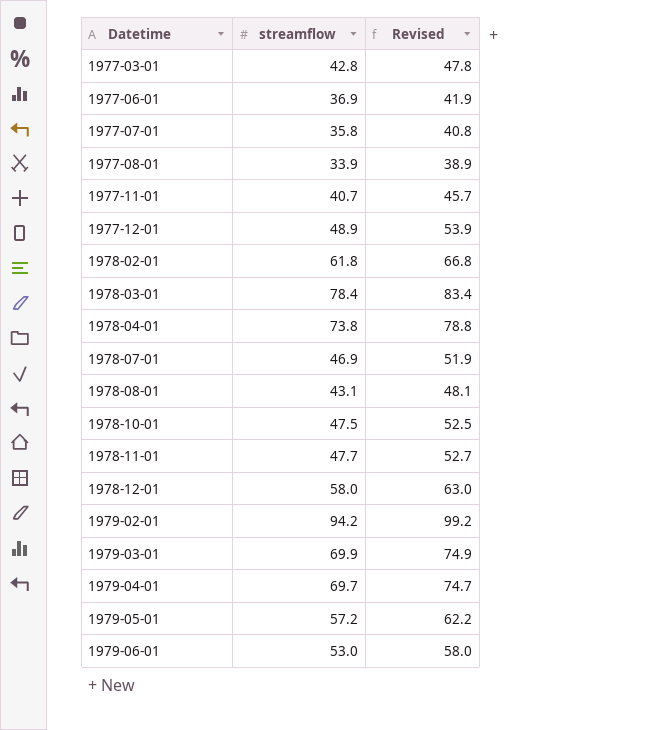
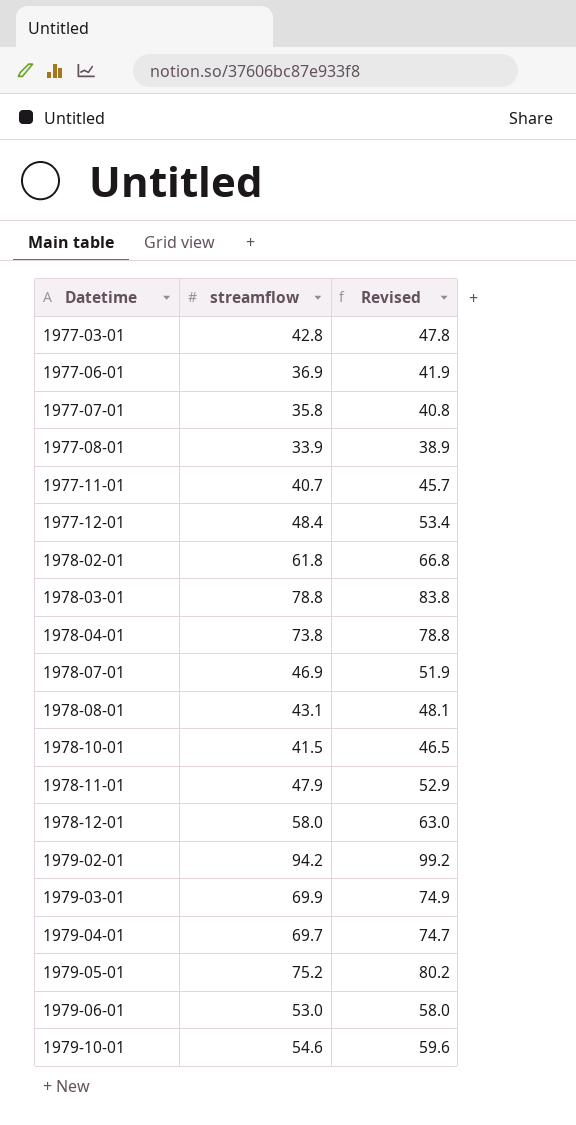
1977-12-01 | streamflow: 48.9 -> 48.4
1977-12-01 | Revised: 53.9 -> 53.4
1978-03-01 | streamflow: 78.4 -> 78.8
1978-03-01 | Revised: 83.4 -> 83.8
1978-10-01 | streamflow: 47.5 -> 41.5
1978-10-01 | Revised: 52.5 -> 46.5
1978-11-01 | streamflow: 47.7 -> 47.9
1978-11-01 | Revised: 52.7 -> 52.9
1979-05-01 | streamflow: 57.2 -> 75.2
1979-05-01 | Revised: 62.2 -> 80.2
row 1979-10-01: none -> 54.6 | 59.6

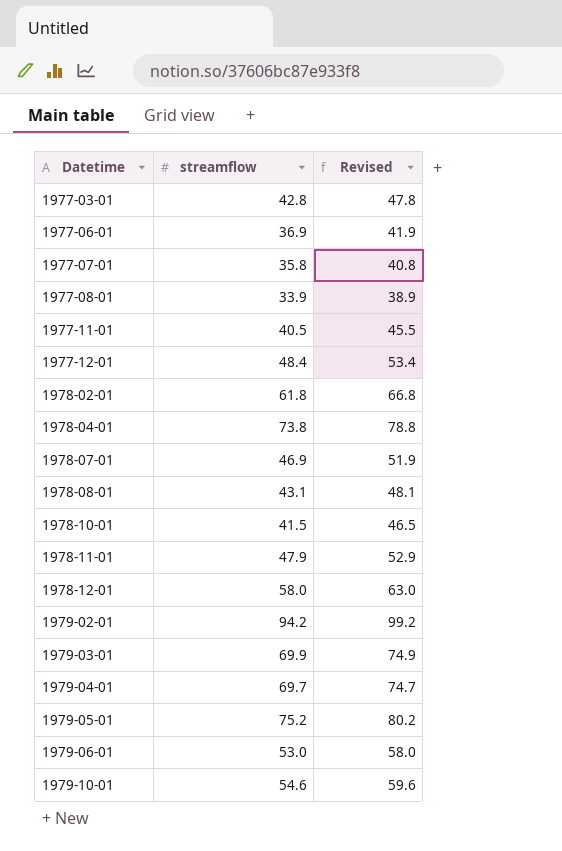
row 1978-03-01: 78.8 | 83.8 -> none
1977-11-01 | streamflow: 40.7 -> 40.5
1977-11-01 | Revised: 45.7 -> 45.5

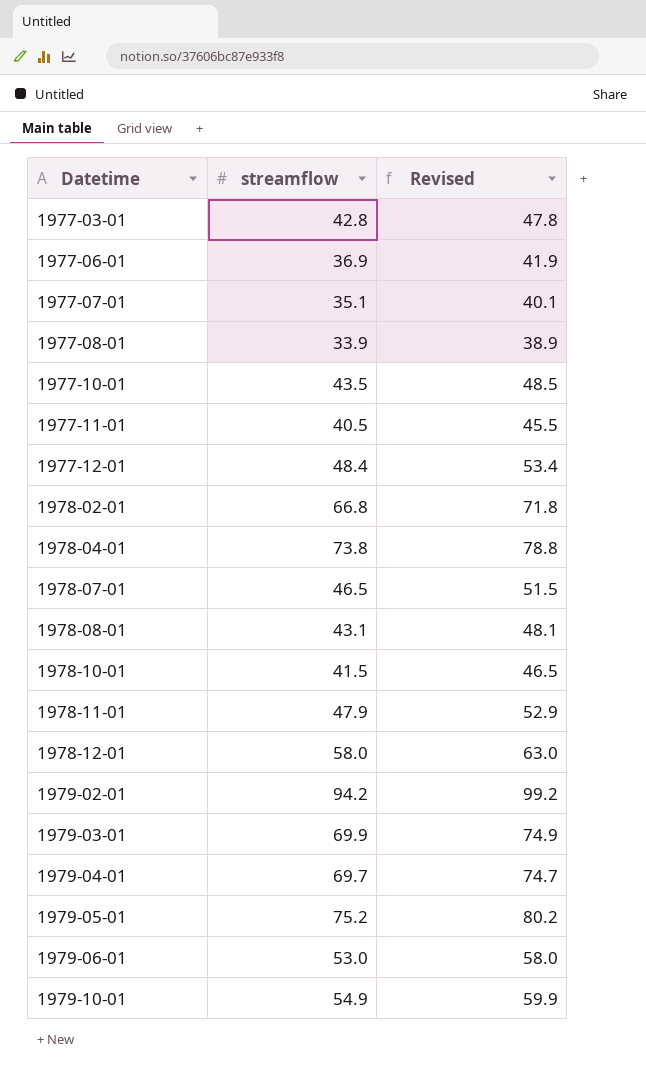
1977-07-01 | streamflow: 35.8 -> 35.1
1977-07-01 | Revised: 40.8 -> 40.1
row 1977-10-01: none -> 43.5 | 48.5
1978-02-01 | streamflow: 61.8 -> 66.8
1978-02-01 | Revised: 66.8 -> 71.8
1978-07-01 | streamflow: 46.9 -> 46.5
1978-07-01 | Revised: 51.9 -> 51.5
1979-10-01 | streamflow: 54.6 -> 54.9
1979-10-01 | Revised: 59.6 -> 59.9

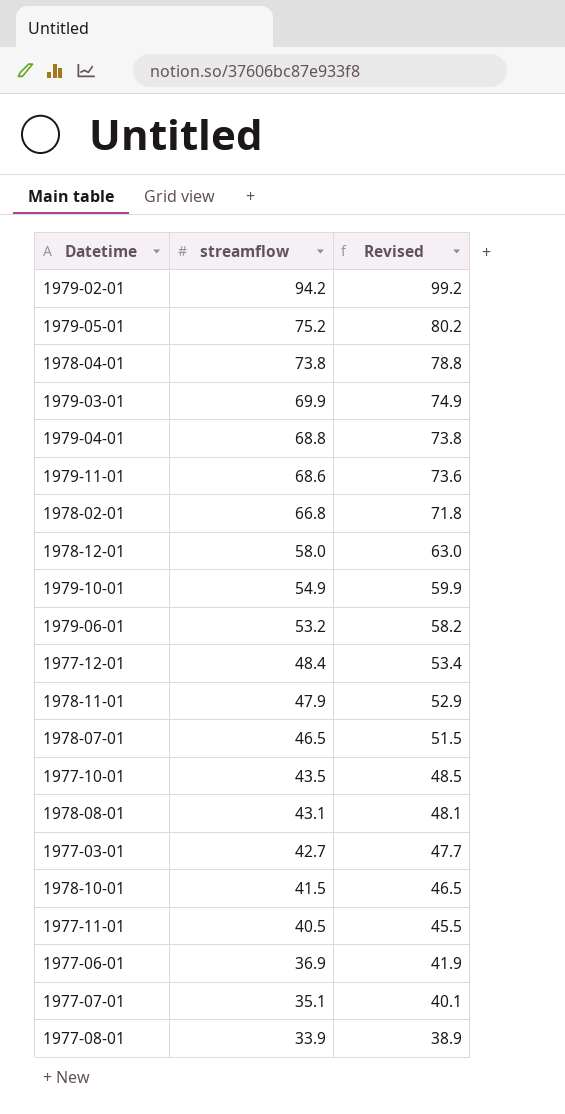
row order: Datetime ascending -> streamflow descending
1979-04-01 | streamflow: 69.7 -> 68.8
1979-04-01 | Revised: 74.7 -> 73.8
row 1979-11-01: none -> 68.6 | 73.6
1979-06-01 | streamflow: 53.0 -> 53.2
1979-06-01 | Revised: 58.0 -> 58.2
1977-03-01 | streamflow: 42.8 -> 42.7
1977-03-01 | Revised: 47.8 -> 47.7

